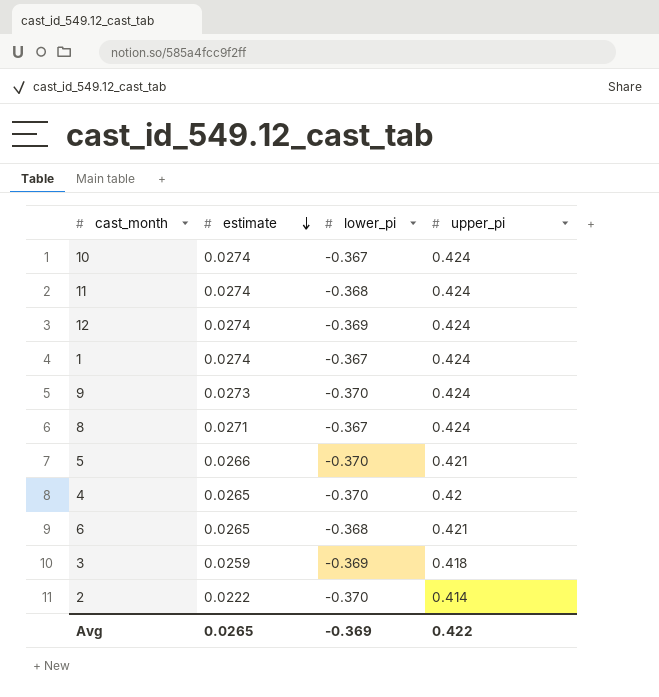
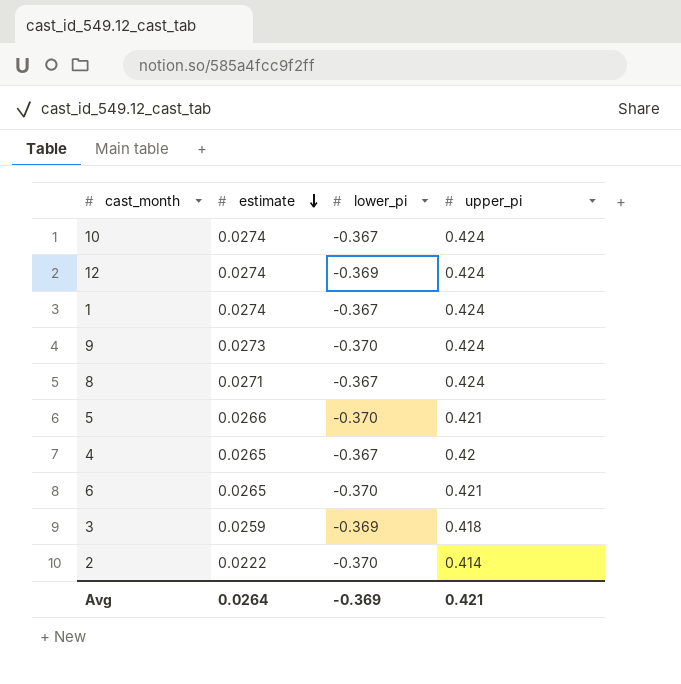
row 11: 0.0274 | -0.368 | 0.424 -> none
4 | lower_pi: -0.370 -> -0.367
6 | lower_pi: -0.368 -> -0.370
Avg | estimate: 0.0265 -> 0.0264
Avg | upper_pi: 0.422 -> 0.421

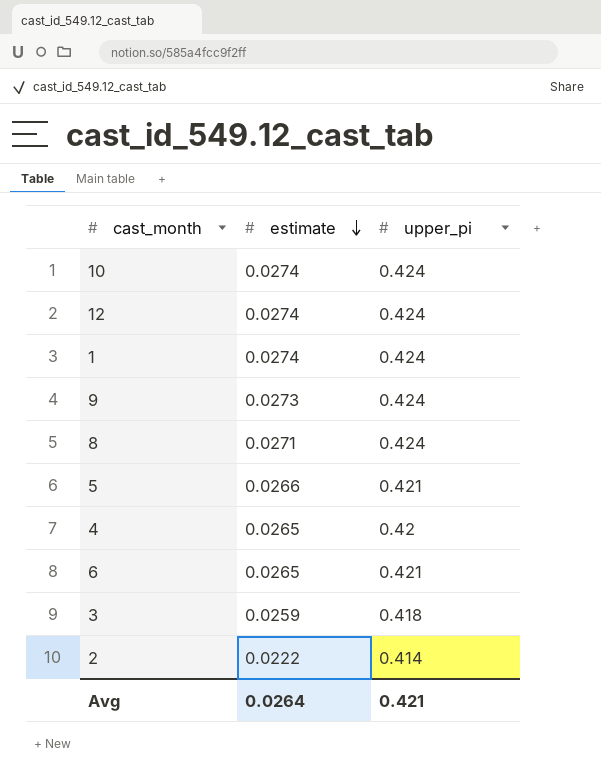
column lower_pi | position: 3 -> none

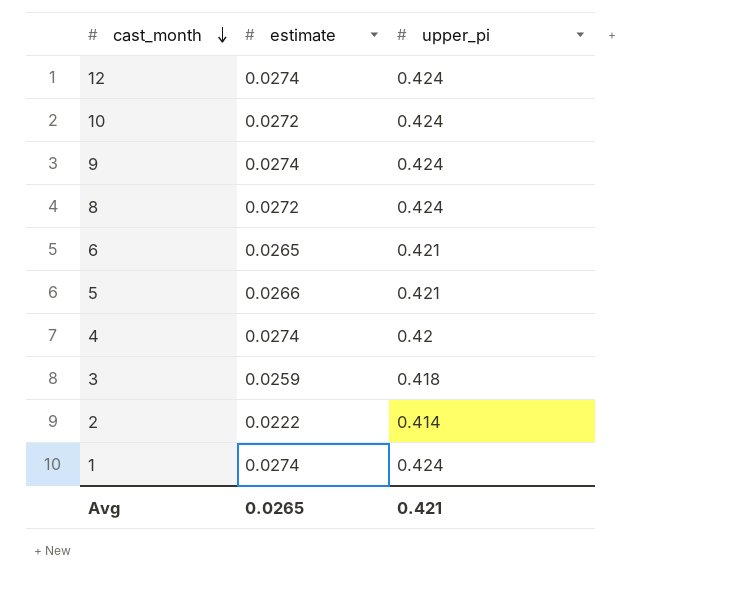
row order: estimate descending -> cast_month descending
10 | estimate: 0.0274 -> 0.0272
9 | estimate: 0.0273 -> 0.0274
8 | estimate: 0.0271 -> 0.0272
4 | estimate: 0.0265 -> 0.0274
Avg | estimate: 0.0264 -> 0.0265

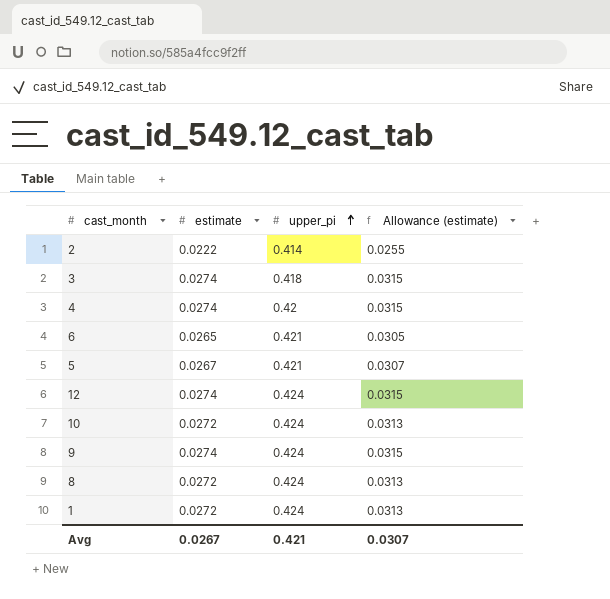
row order: cast_month descending -> upper_pi ascending
column Allowance (estimate) | formula: none -> [estimate] * 1.15
3 | estimate: 0.0259 -> 0.0274
5 | estimate: 0.0266 -> 0.0267
1 | estimate: 0.0274 -> 0.0272
Avg | estimate: 0.0265 -> 0.0267

